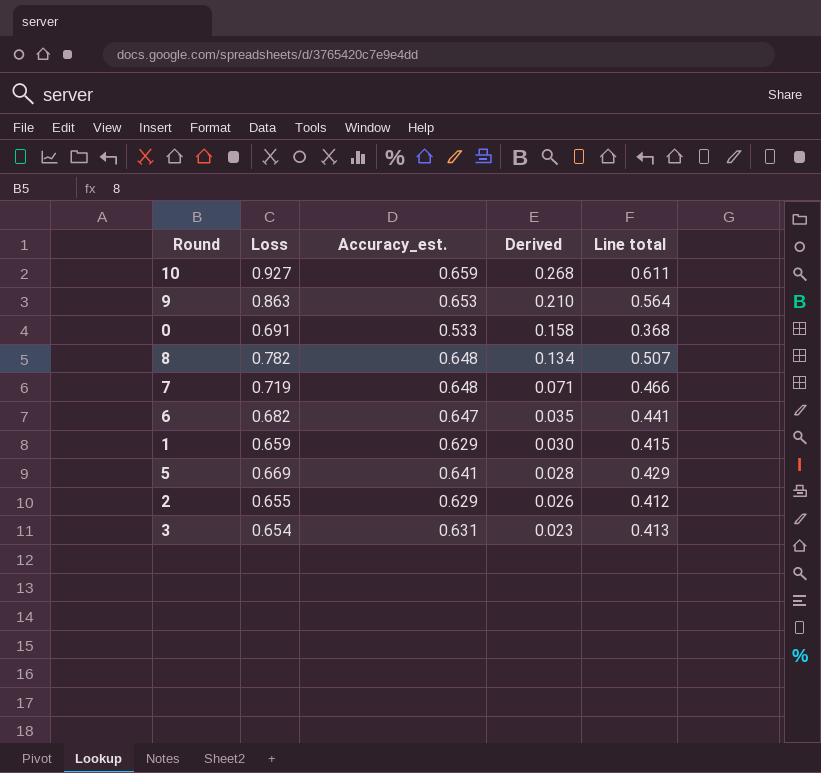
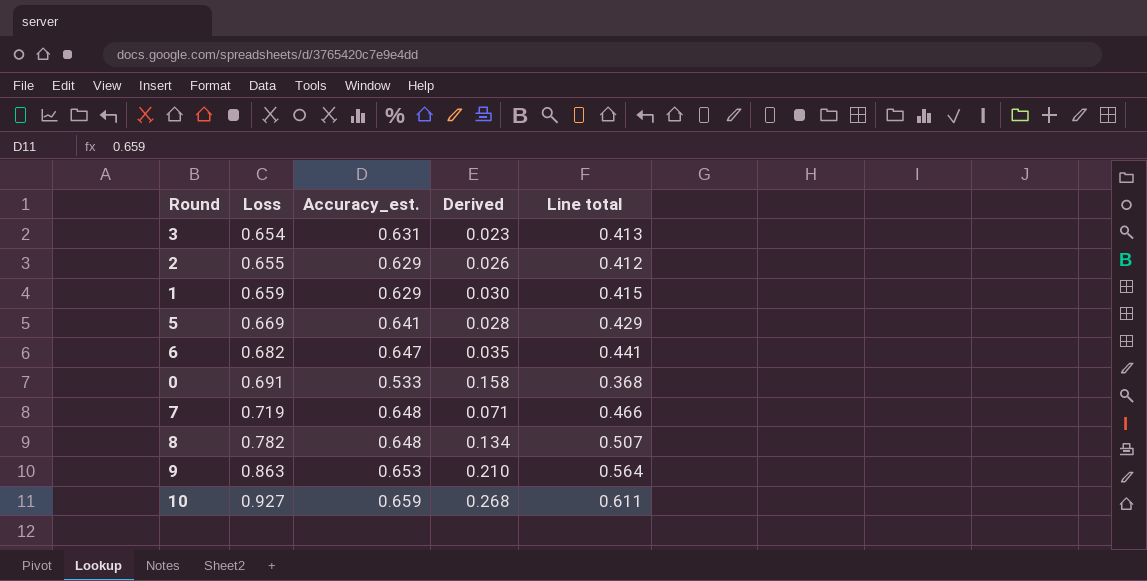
row order: Derived descending -> Loss ascending

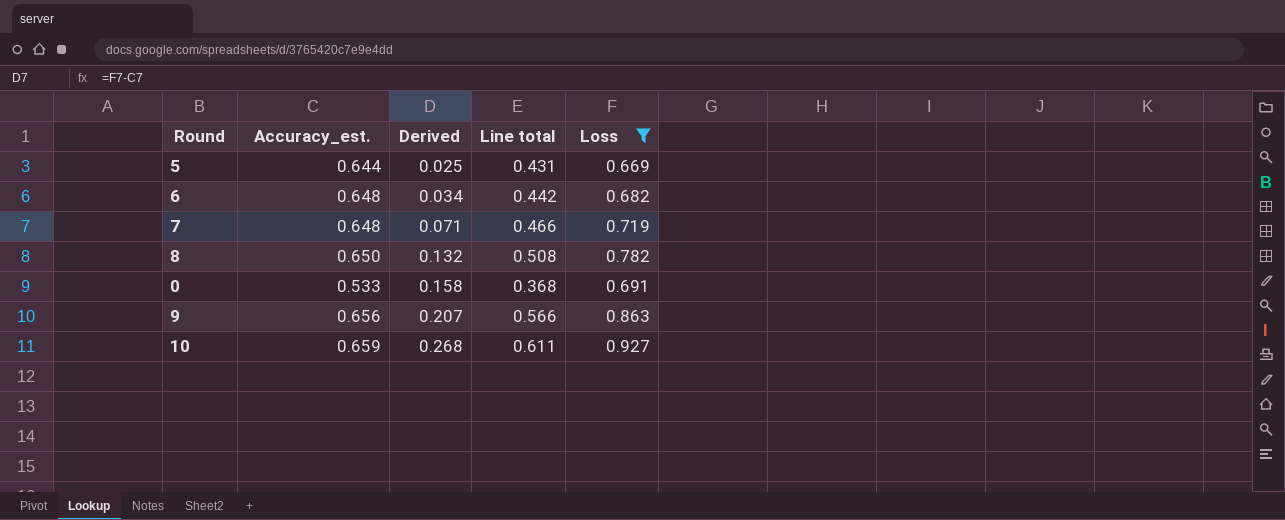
filter: none -> Loss >= 0.669
row order: Loss ascending -> Derived ascending
column Loss | position: 2 -> 5
5 | Accuracy_est.: 0.641 -> 0.644
5 | Derived: 0.028 -> 0.025
5 | Line total: 0.429 -> 0.431
6 | Accuracy_est.: 0.647 -> 0.648
6 | Derived: 0.035 -> 0.034
6 | Line total: 0.441 -> 0.442
8 | Accuracy_est.: 0.648 -> 0.650
8 | Derived: 0.134 -> 0.132
8 | Line total: 0.507 -> 0.508
9 | Accuracy_est.: 0.653 -> 0.656
9 | Derived: 0.210 -> 0.207
9 | Line total: 0.564 -> 0.566

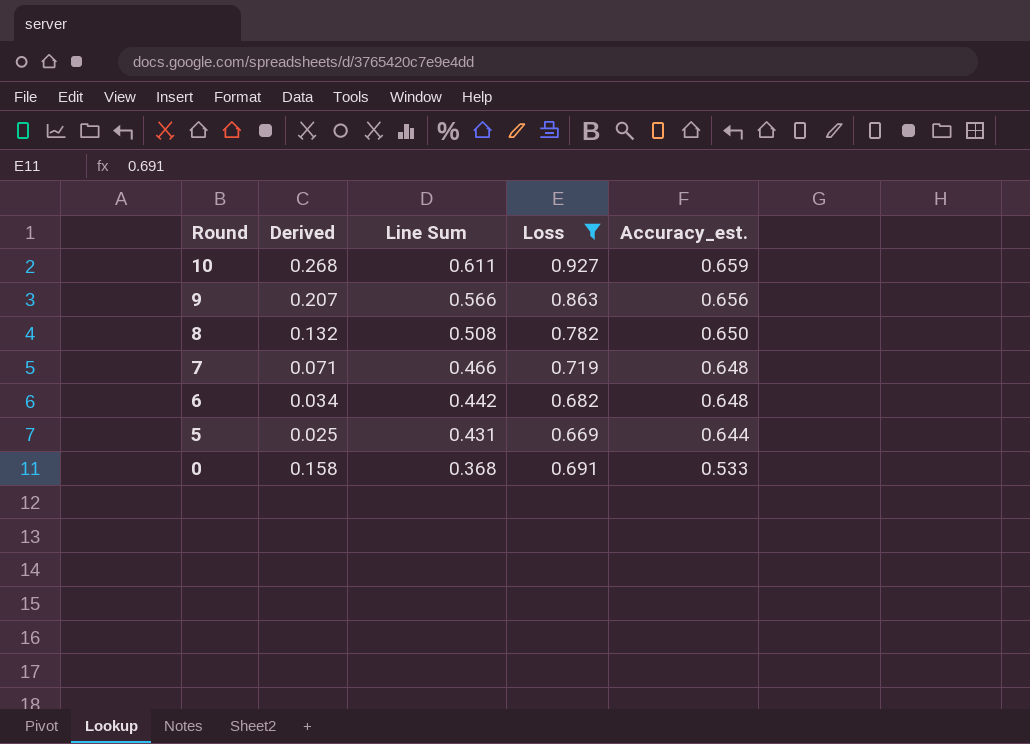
row order: Derived ascending -> Round descending
column name: Line total -> Line Sum
column Accuracy_est. | position: 2 -> 5

